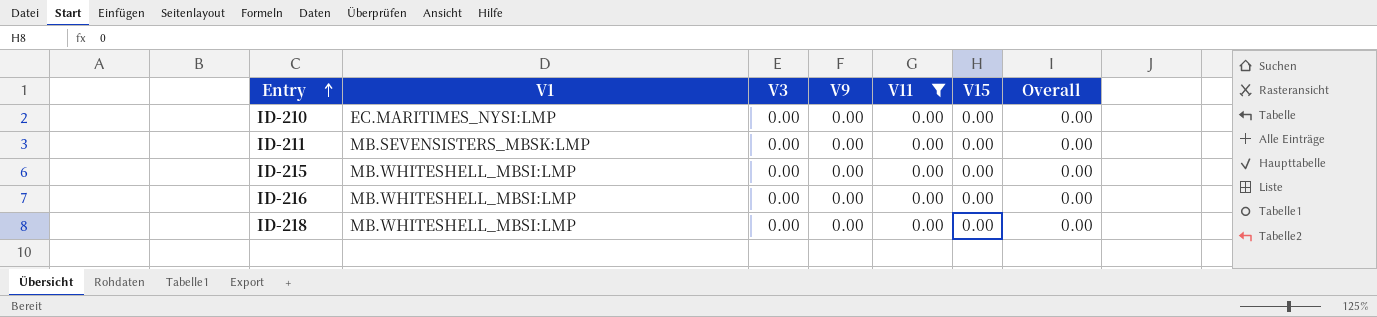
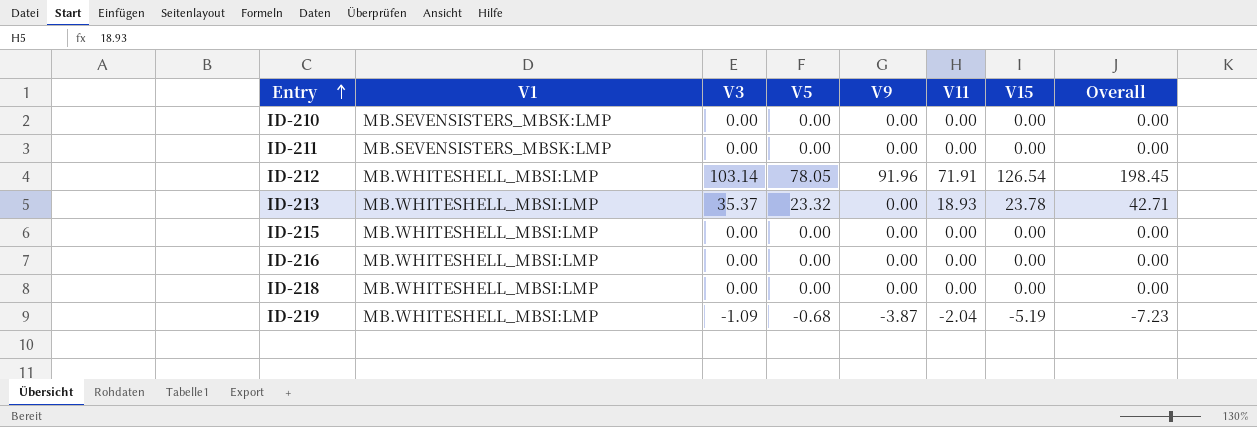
filter: V11 = 0.00 -> none
column V5 | position: none -> 4
ID-210 | V1: EC.MARITIMES_NYSI:LMP -> MB.SEVENSISTERS_MBSK:LMP

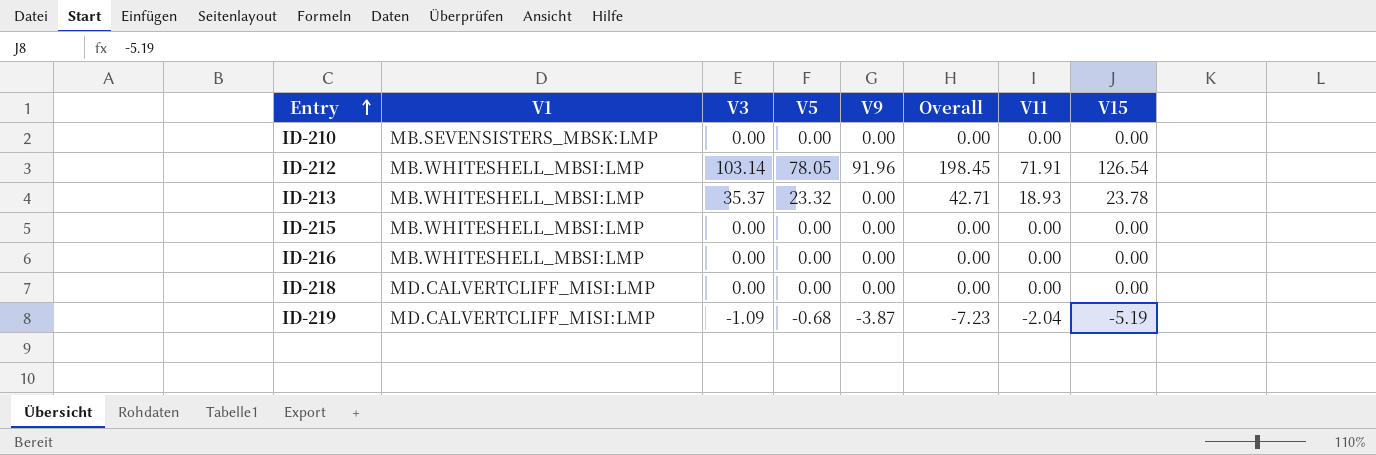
column Overall | position: 8 -> 6
row ID-211: MB.SEVENSISTERS_MBSK:LMP | 0.00 | 0.00 | 0.00 | 0.00 | 0.00 | 0.00 -> none
ID-218 | V1: MB.WHITESHELL_MBSI:LMP -> MD.CALVERTCLIFF_MISI:LMP
ID-219 | V1: MB.WHITESHELL_MBSI:LMP -> MD.CALVERTCLIFF_MISI:LMP

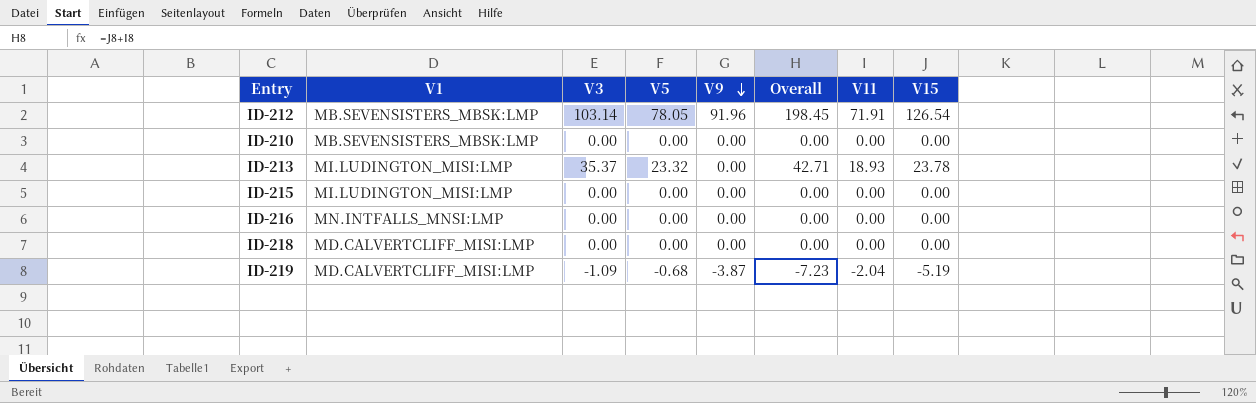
row order: Entry ascending -> V9 descending
ID-212 | V1: MB.WHITESHELL_MBSI:LMP -> MB.SEVENSISTERS_MBSK:LMP
ID-213 | V1: MB.WHITESHELL_MBSI:LMP -> MI.LUDINGTON_MISI:LMP
ID-215 | V1: MB.WHITESHELL_MBSI:LMP -> MI.LUDINGTON_MISI:LMP
ID-216 | V1: MB.WHITESHELL_MBSI:LMP -> MN.INTFALLS_MNSI:LMP

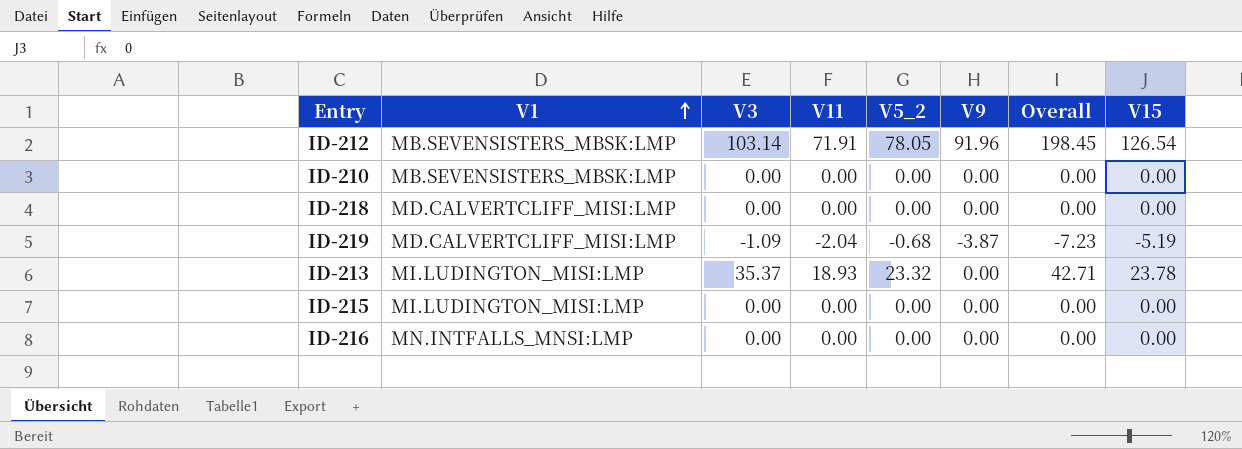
row order: V9 descending -> V1 ascending
column V11 | position: 7 -> 4
column name: V5 -> V5_2

